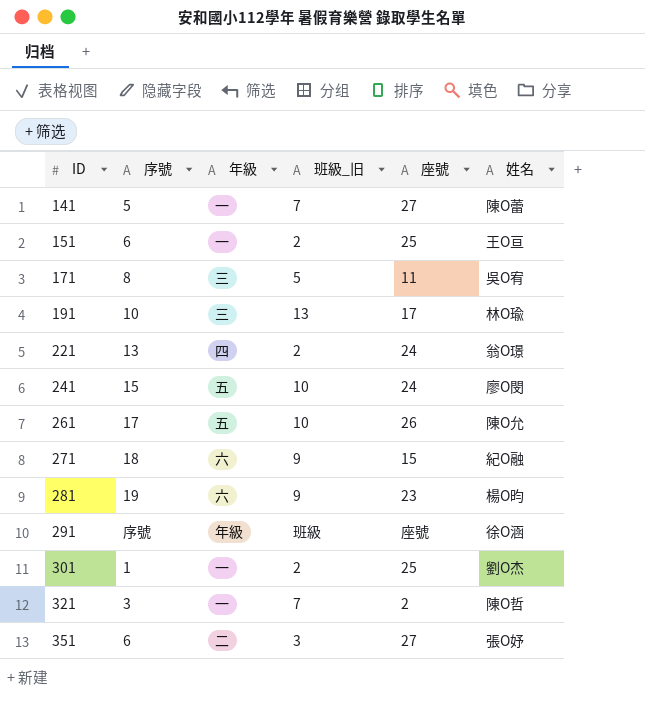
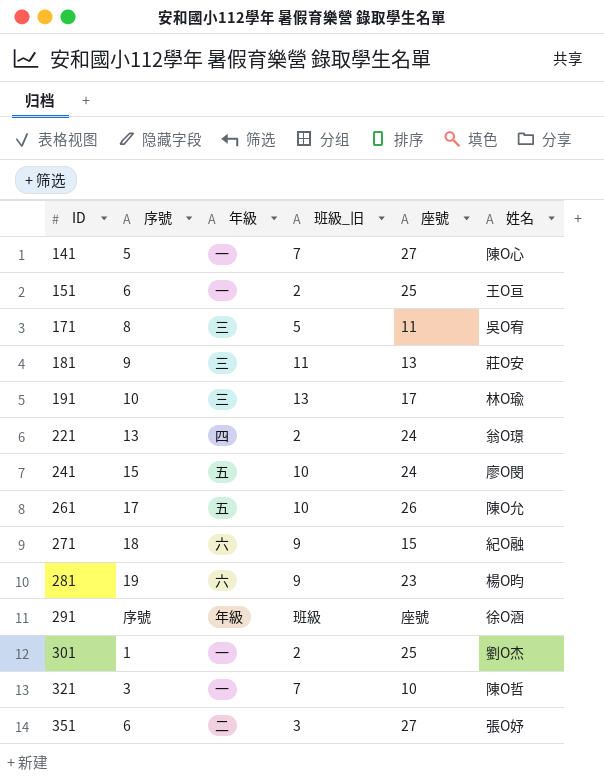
141 | 姓名: 陳O蕾 -> 陳O心
row 181: none -> 9 | 三 | 11 | 13 | 莊O安
321 | 座號: 2 -> 10

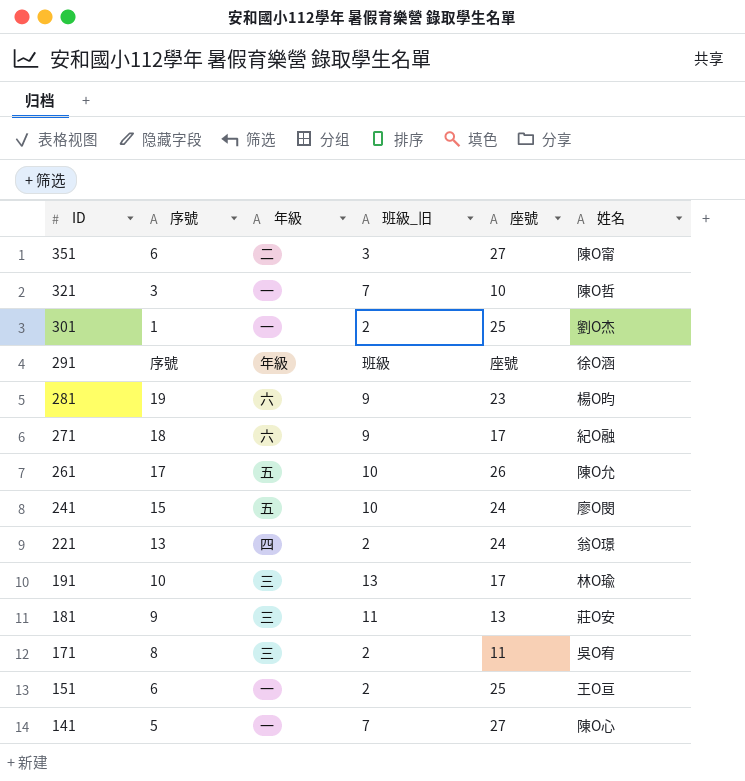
row order: ID ascending -> ID descending
351 | 姓名: 張O妤 -> 陳O甯
271 | 座號: 15 -> 17
171 | 班級_旧: 5 -> 2

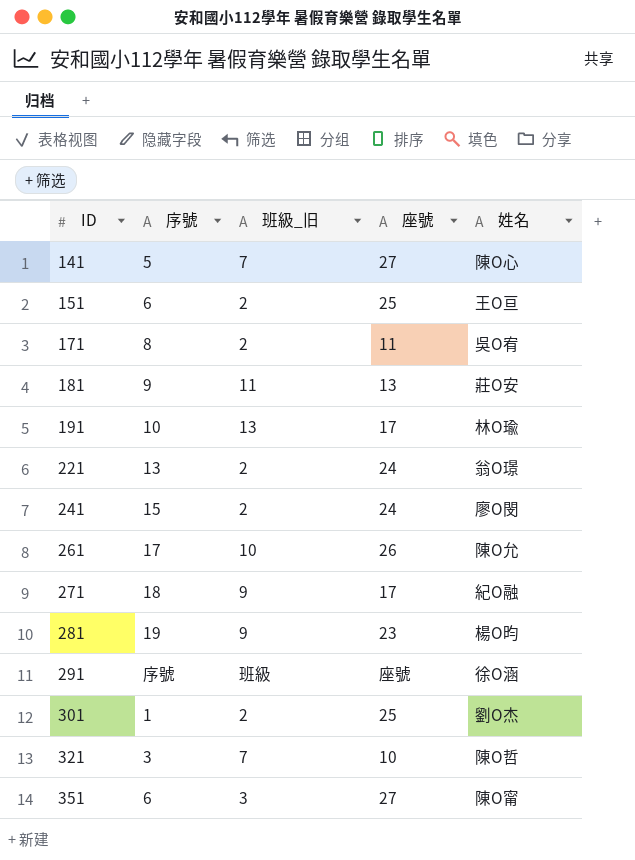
row order: ID descending -> ID ascending
column 年級 | position: 3 -> none
241 | 班級_旧: 10 -> 2

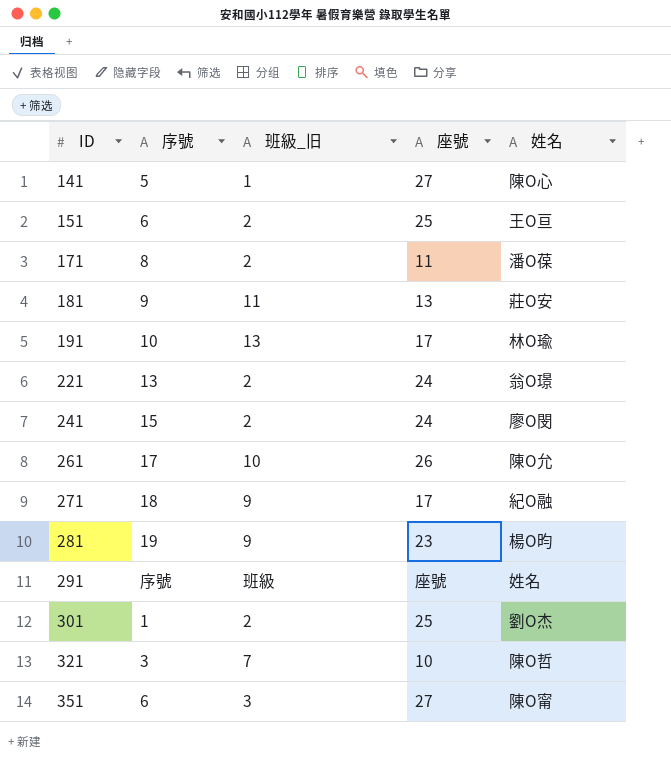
141 | 班級_旧: 7 -> 1
171 | 姓名: 吳O宥 -> 潘O葆
291 | 姓名: 徐O涵 -> 姓名

